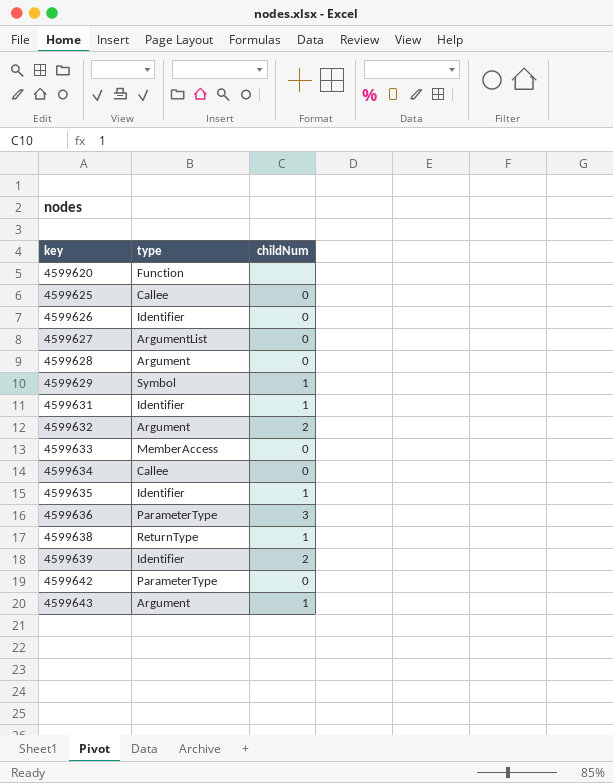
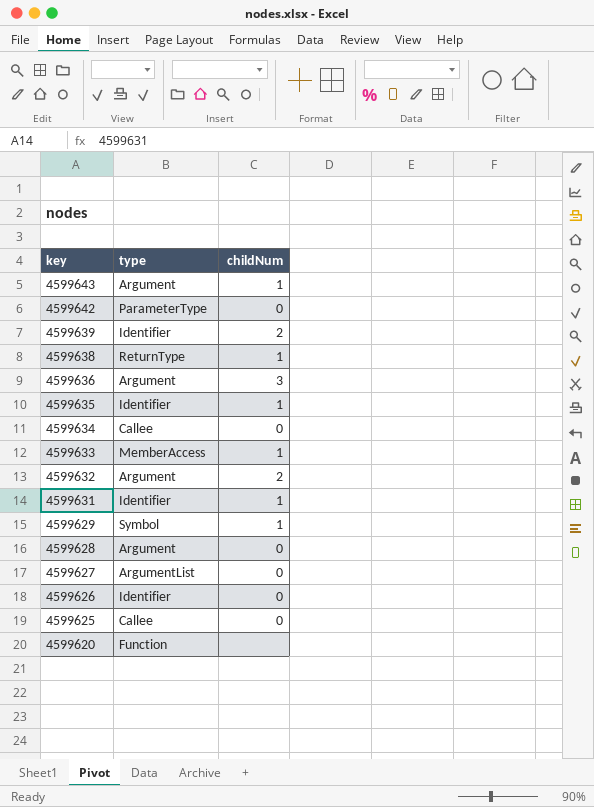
row order: key ascending -> key descending
4599636 | type: ParameterType -> Argument
4599633 | childNum: 0 -> 1

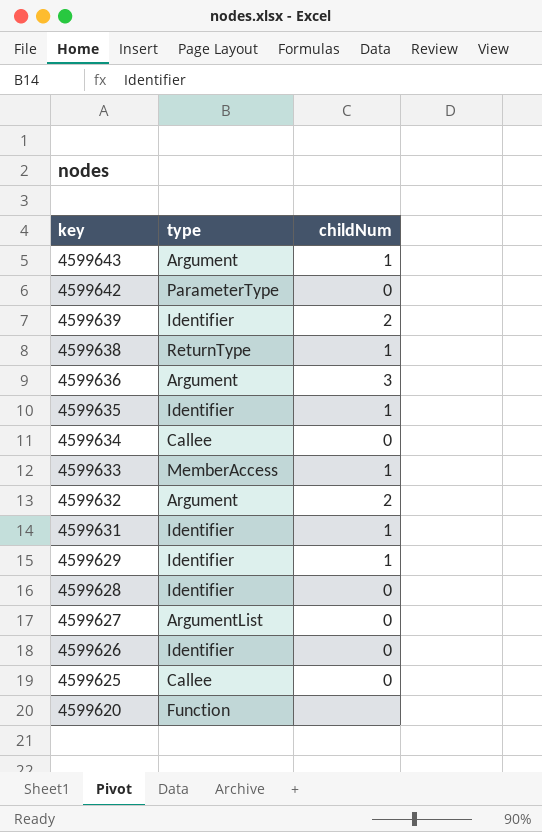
4599629 | type: Symbol -> Identifier
4599628 | type: Argument -> Identifier

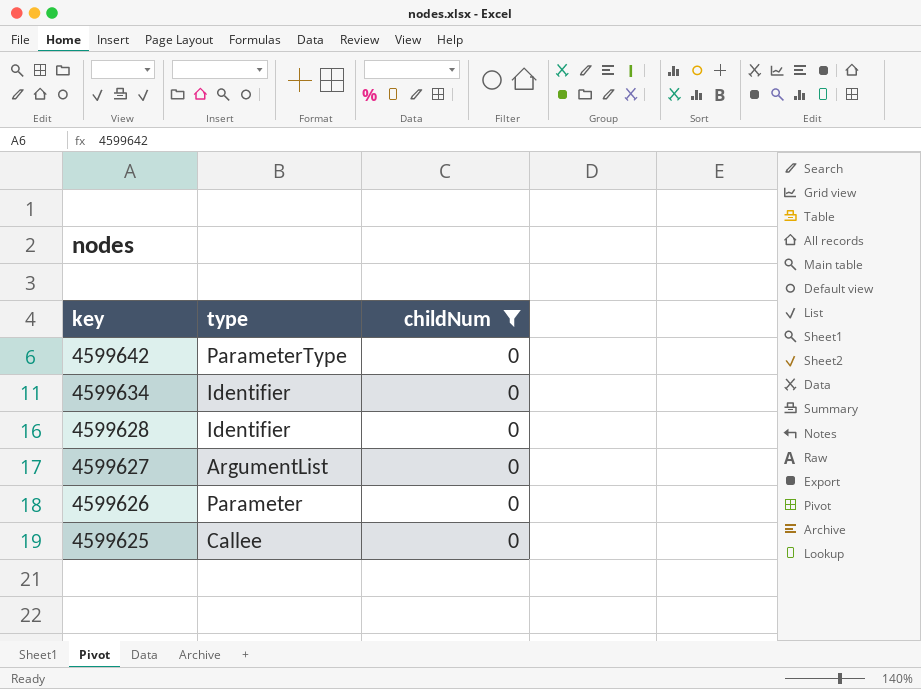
filter: none -> childNum = 0
4599634 | type: Callee -> Identifier
4599626 | type: Identifier -> Parameter

